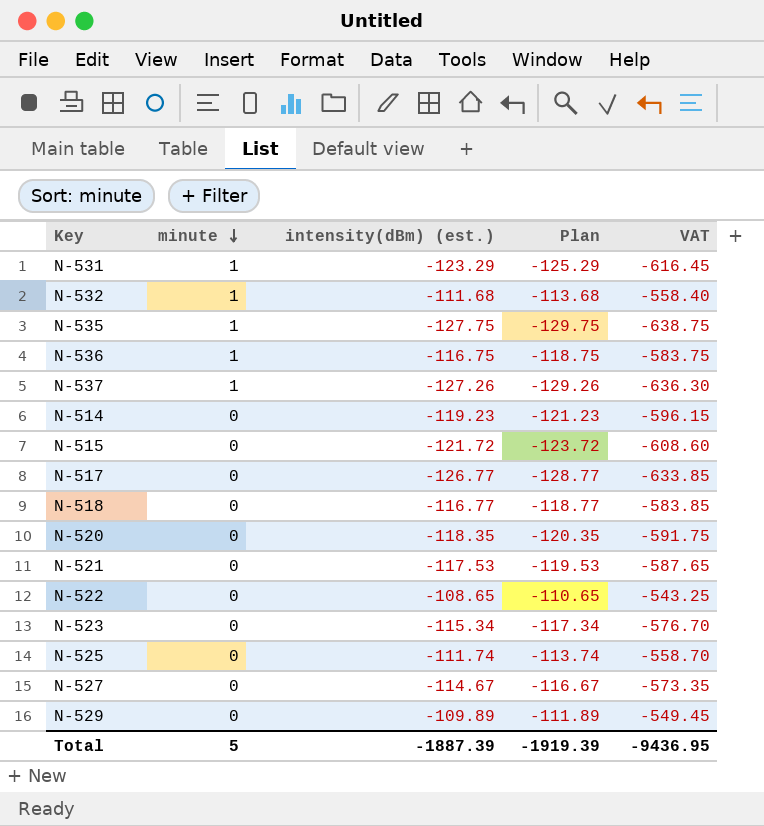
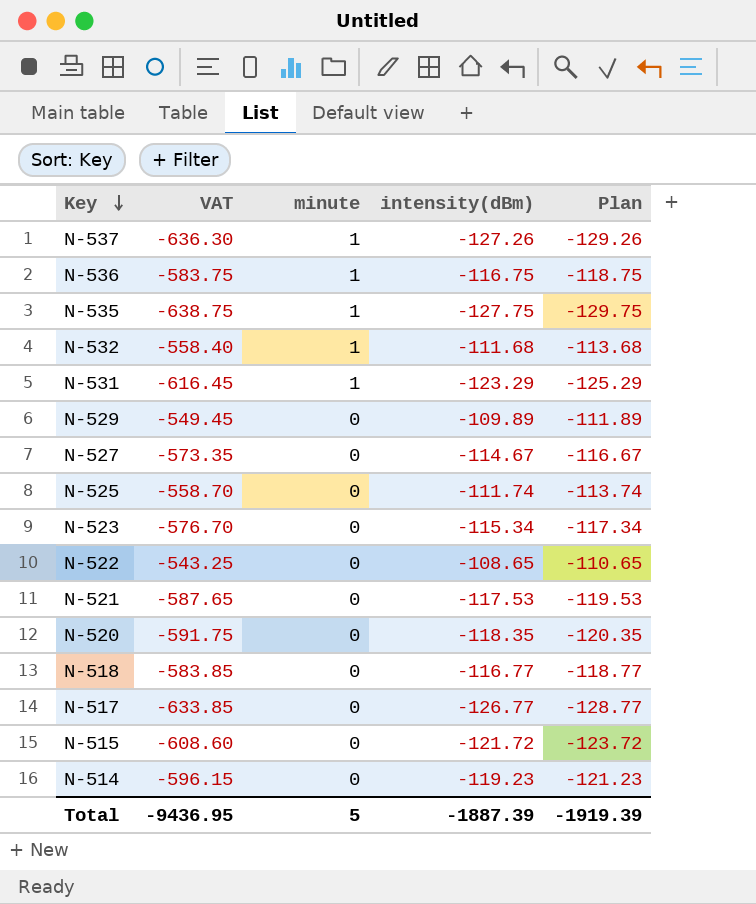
row order: minute descending -> Key descending
column VAT | position: 5 -> 2
column name: intensity(dBm) (est.) -> intensity(dBm)

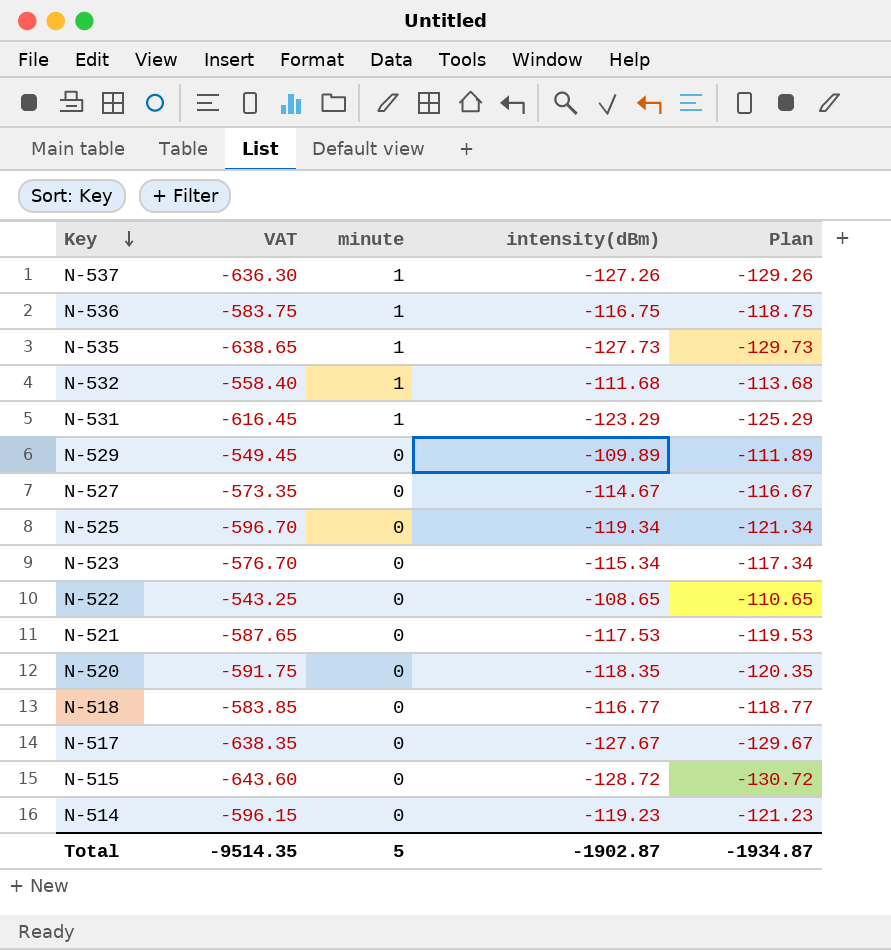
N-535 | VAT: -638.75 -> -638.65
N-535 | intensity(dBm): -127.75 -> -127.73
N-535 | Plan: -129.75 -> -129.73
N-525 | VAT: -558.70 -> -596.70
N-525 | intensity(dBm): -111.74 -> -119.34
N-525 | Plan: -113.74 -> -121.34
N-517 | VAT: -633.85 -> -638.35
N-517 | intensity(dBm): -126.77 -> -127.67
N-517 | Plan: -128.77 -> -129.67
N-515 | VAT: -608.60 -> -643.60
N-515 | intensity(dBm): -121.72 -> -128.72
N-515 | Plan: -123.72 -> -130.72
Total | VAT: -9436.95 -> -9514.35
Total | intensity(dBm): -1887.39 -> -1902.87
Total | Plan: -1919.39 -> -1934.87

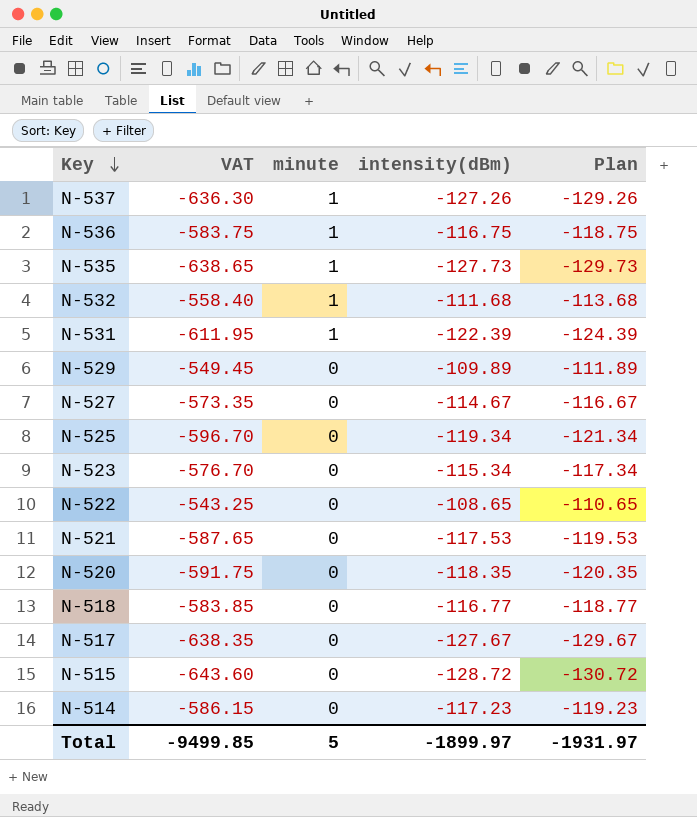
N-531 | VAT: -616.45 -> -611.95
N-531 | intensity(dBm): -123.29 -> -122.39
N-531 | Plan: -125.29 -> -124.39
N-514 | VAT: -596.15 -> -586.15
N-514 | intensity(dBm): -119.23 -> -117.23
N-514 | Plan: -121.23 -> -119.23
Total | VAT: -9514.35 -> -9499.85
Total | intensity(dBm): -1902.87 -> -1899.97
Total | Plan: -1934.87 -> -1931.97

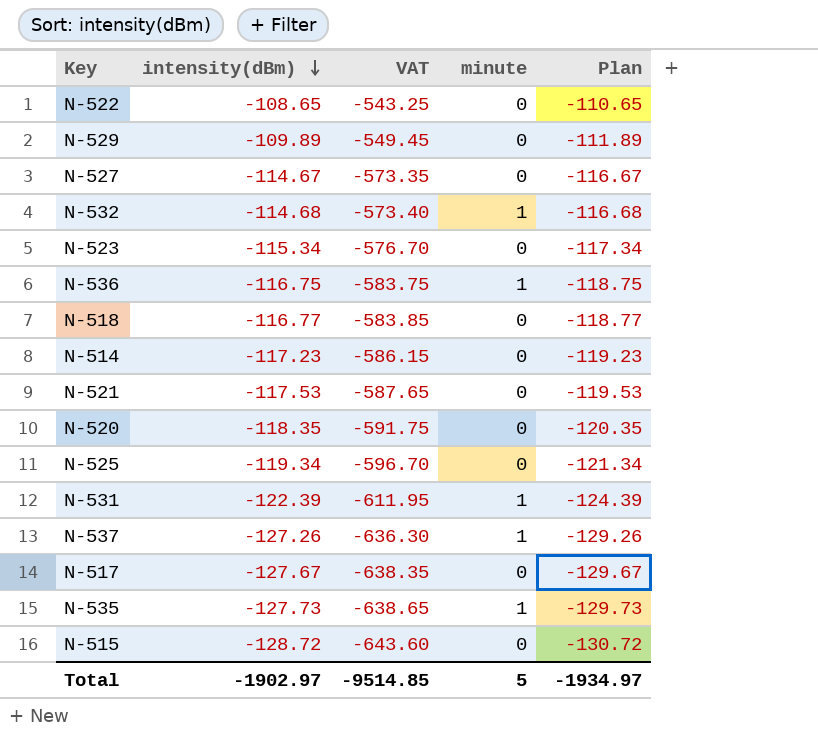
row order: Key descending -> intensity(dBm) descending
column intensity(dBm) | position: 4 -> 2
N-532 | intensity(dBm): -111.68 -> -114.68
N-532 | VAT: -558.40 -> -573.40
N-532 | Plan: -113.68 -> -116.68
Total | intensity(dBm): -1899.97 -> -1902.97
Total | VAT: -9499.85 -> -9514.85
Total | Plan: -1931.97 -> -1934.97

